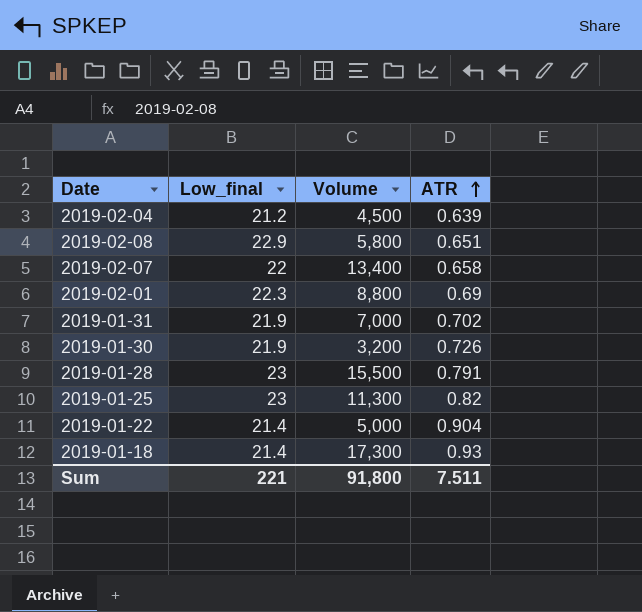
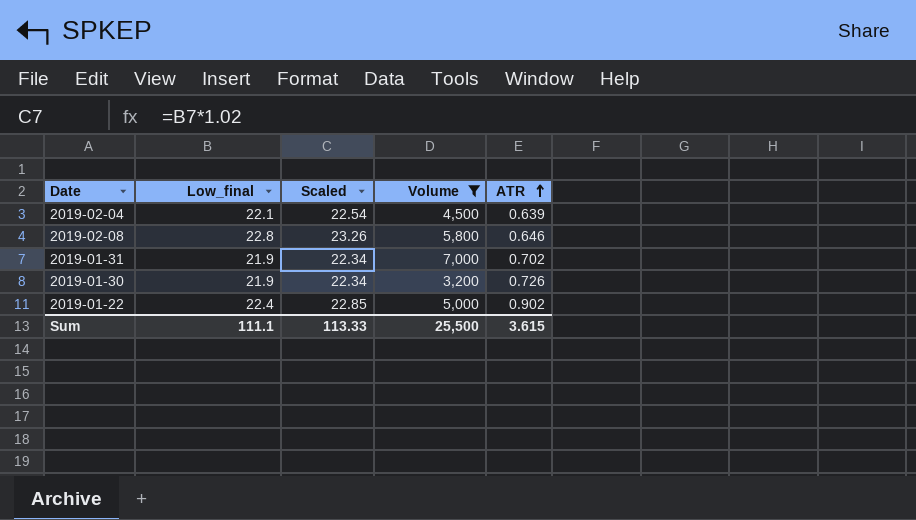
filter: none -> Volume <= 7,000
column Scaled | formula: none -> [Low_final] * 1.02
2019-02-04 | Low_final: 21.2 -> 22.1
2019-02-08 | Low_final: 22.9 -> 22.8
2019-02-08 | ATR: 0.651 -> 0.646
2019-01-22 | Low_final: 21.4 -> 22.4
2019-01-22 | ATR: 0.904 -> 0.902
Sum | Low_final: 221 -> 111.1
Sum | Volume: 91,800 -> 25,500
Sum | ATR: 7.511 -> 3.615

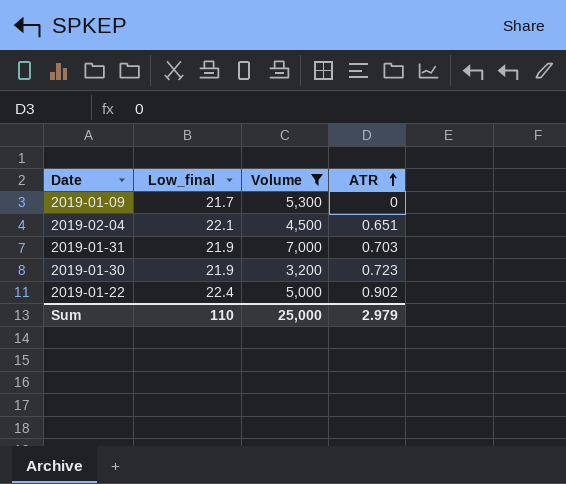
column Scaled | formula: [Low_final] * 1.02 -> none
row 2019-02-08: 22.8 | 23.26 | 5,800 | 0.646 -> none
row 2019-01-09: none -> 21.7 | 5,300 | 0
2019-02-04 | ATR: 0.639 -> 0.651
2019-01-31 | ATR: 0.702 -> 0.703
2019-01-30 | ATR: 0.726 -> 0.723
Sum | Low_final: 111.1 -> 110
Sum | Volume: 25,500 -> 25,000
Sum | ATR: 3.615 -> 2.979

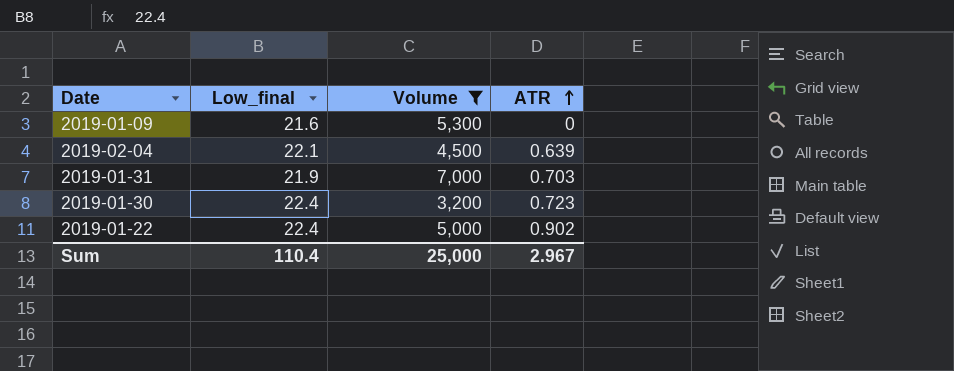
2019-01-09 | Low_final: 21.7 -> 21.6
2019-02-04 | ATR: 0.651 -> 0.639
2019-01-30 | Low_final: 21.9 -> 22.4
Sum | Low_final: 110 -> 110.4
Sum | ATR: 2.979 -> 2.967

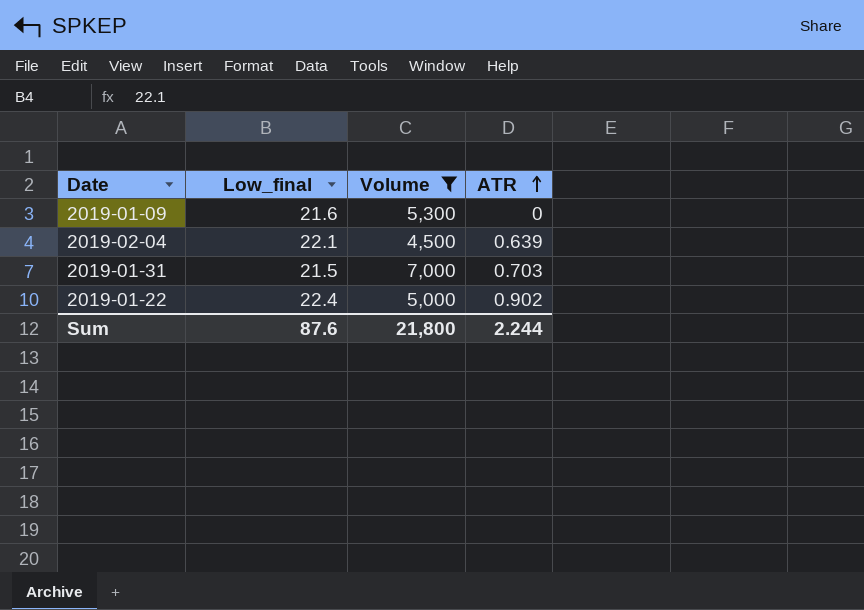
row 2019-01-30: 22.4 | 3,200 | 0.723 -> none
2019-01-31 | Low_final: 21.9 -> 21.5
Sum | Low_final: 110.4 -> 87.6
Sum | Volume: 25,000 -> 21,800
Sum | ATR: 2.967 -> 2.244

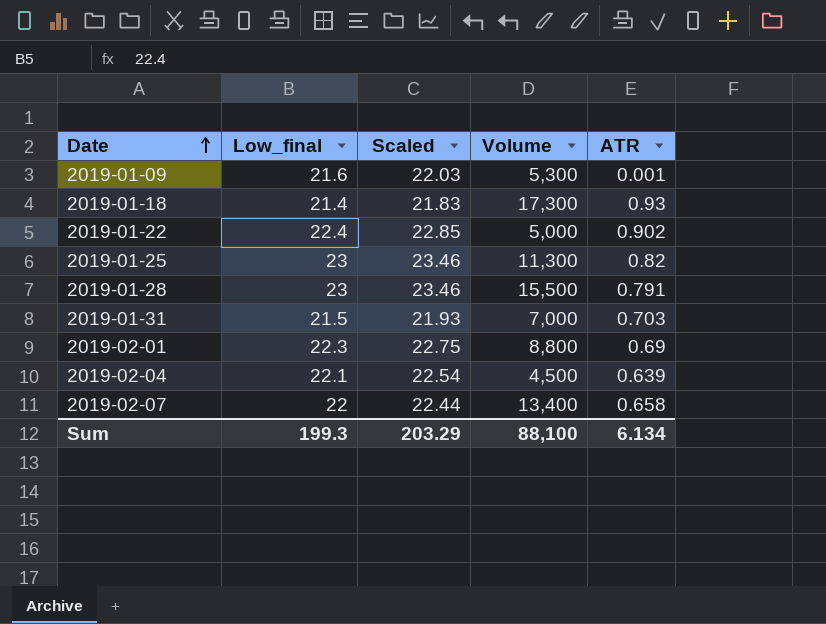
filter: Volume <= 7,000 -> none
row order: ATR ascending -> Date ascending
column Scaled | formula: none -> [Low_final] * 1.02
2019-01-09 | ATR: 0 -> 0.001
Sum | Low_final: 87.6 -> 199.3
Sum | Volume: 21,800 -> 88,100
Sum | ATR: 2.244 -> 6.134

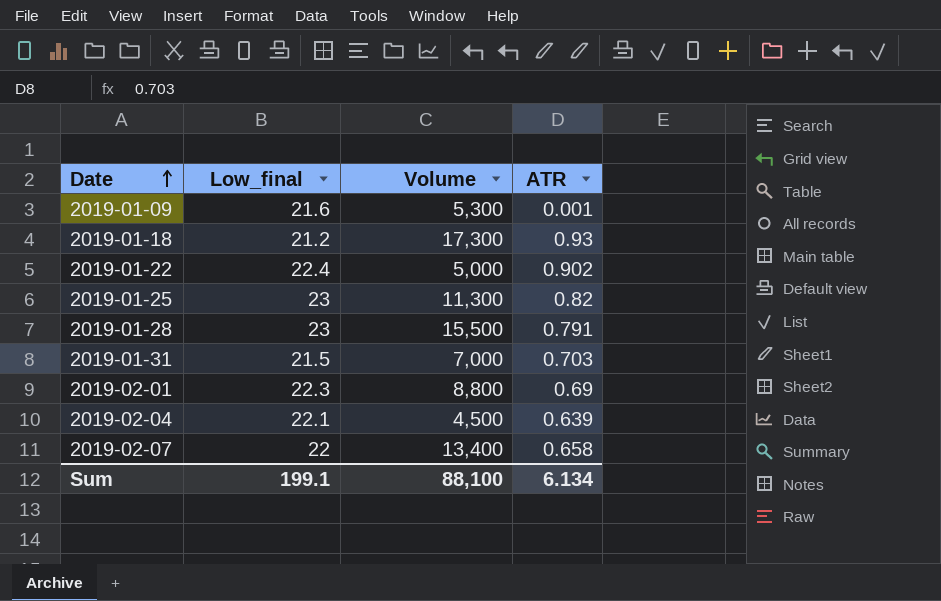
column Scaled | formula: [Low_final] * 1.02 -> none
2019-01-18 | Low_final: 21.4 -> 21.2
Sum | Low_final: 199.3 -> 199.1

